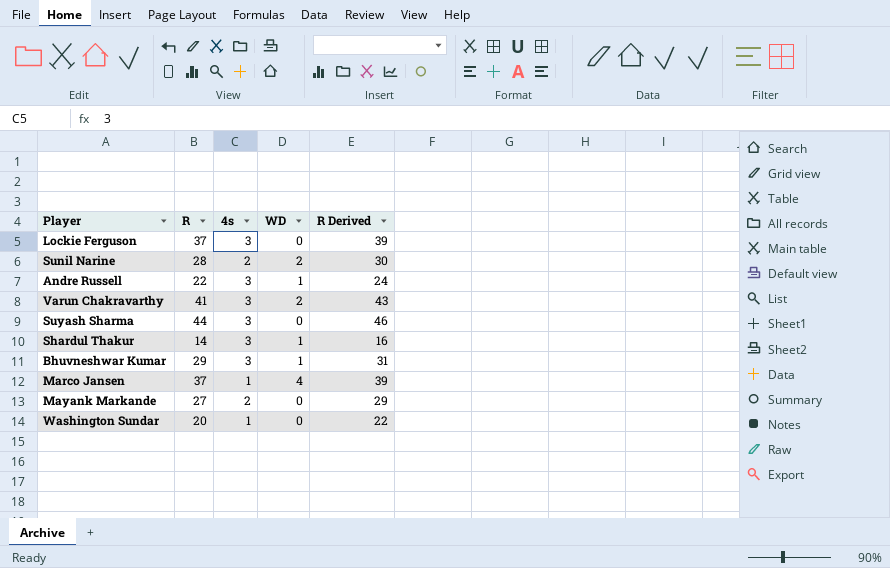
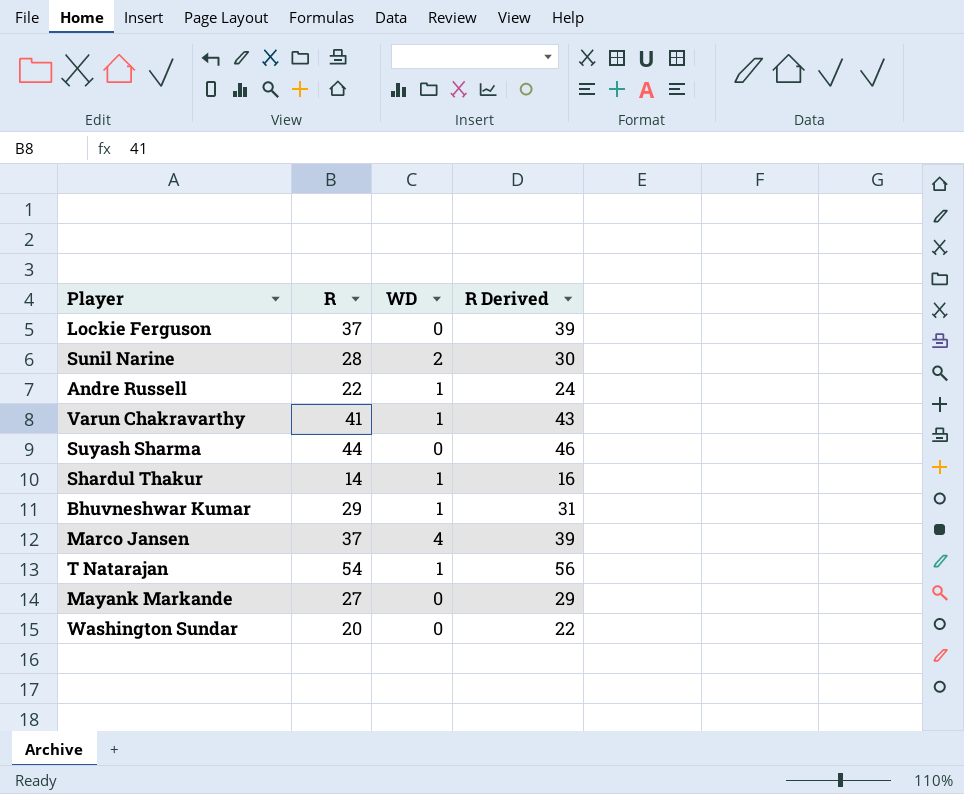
column 4s | position: 3 -> none
Varun Chakravarthy | WD: 2 -> 1
row T Natarajan: none -> 54 | 1 | 56

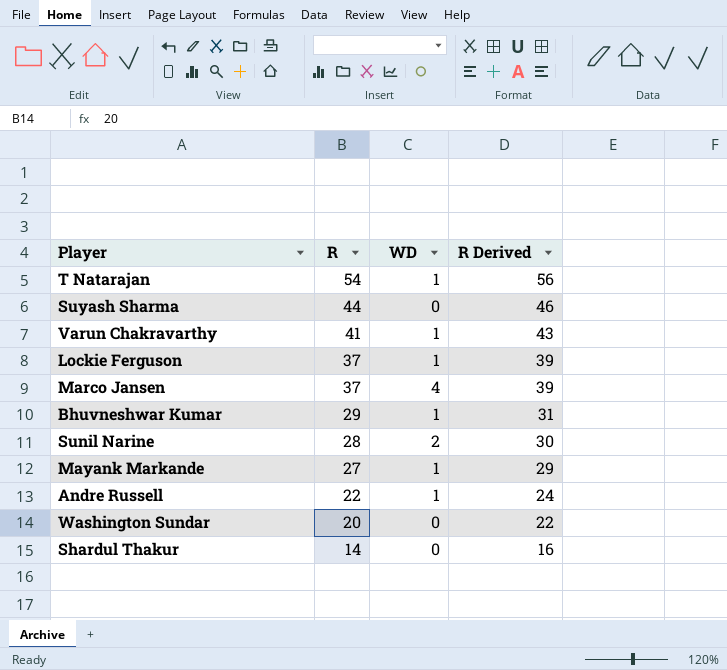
row order: none -> R descending
Lockie Ferguson | WD: 0 -> 1
Mayank Markande | WD: 0 -> 1
Shardul Thakur | WD: 1 -> 0

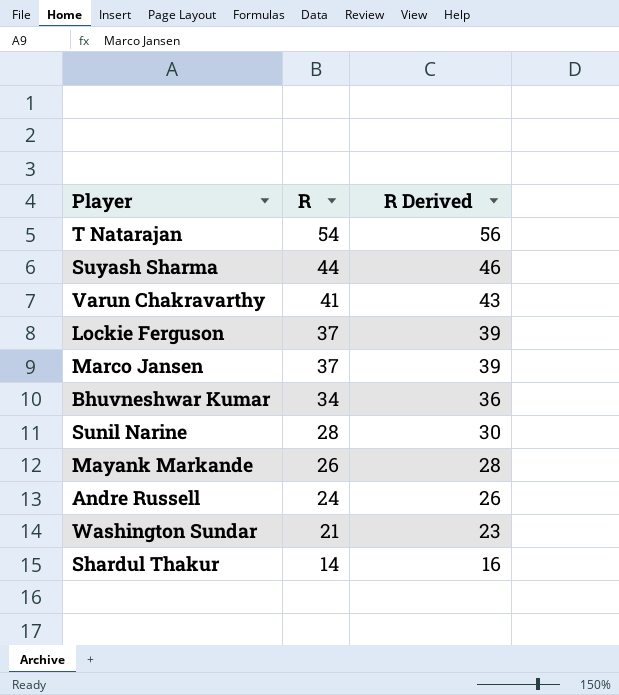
column WD | position: 3 -> none
Bhuvneshwar Kumar | R: 29 -> 34
Bhuvneshwar Kumar | R Derived: 31 -> 36
Mayank Markande | R: 27 -> 26
Mayank Markande | R Derived: 29 -> 28
Andre Russell | R: 22 -> 24
Andre Russell | R Derived: 24 -> 26
Washington Sundar | R: 20 -> 21
Washington Sundar | R Derived: 22 -> 23

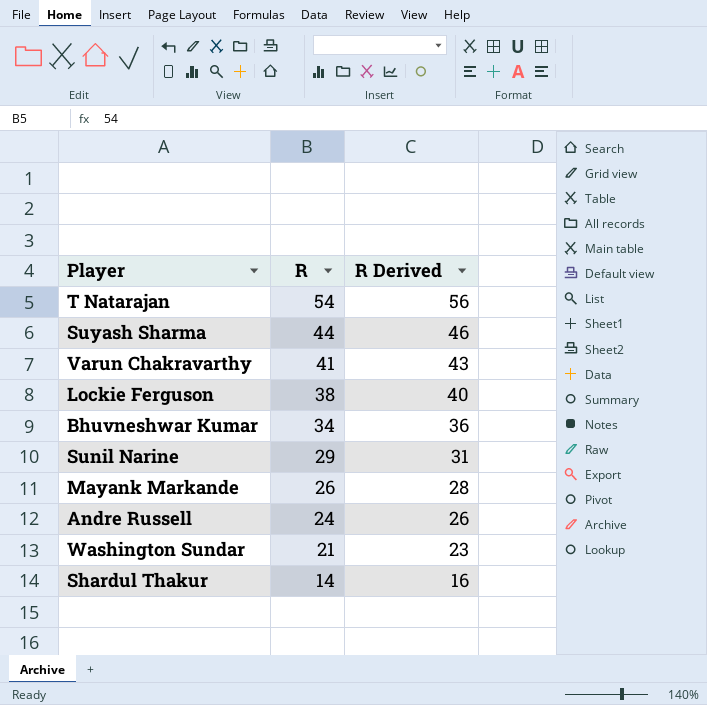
row Marco Jansen: 37 | 39 -> none
Lockie Ferguson | R: 37 -> 38
Lockie Ferguson | R Derived: 39 -> 40
Sunil Narine | R: 28 -> 29
Sunil Narine | R Derived: 30 -> 31

